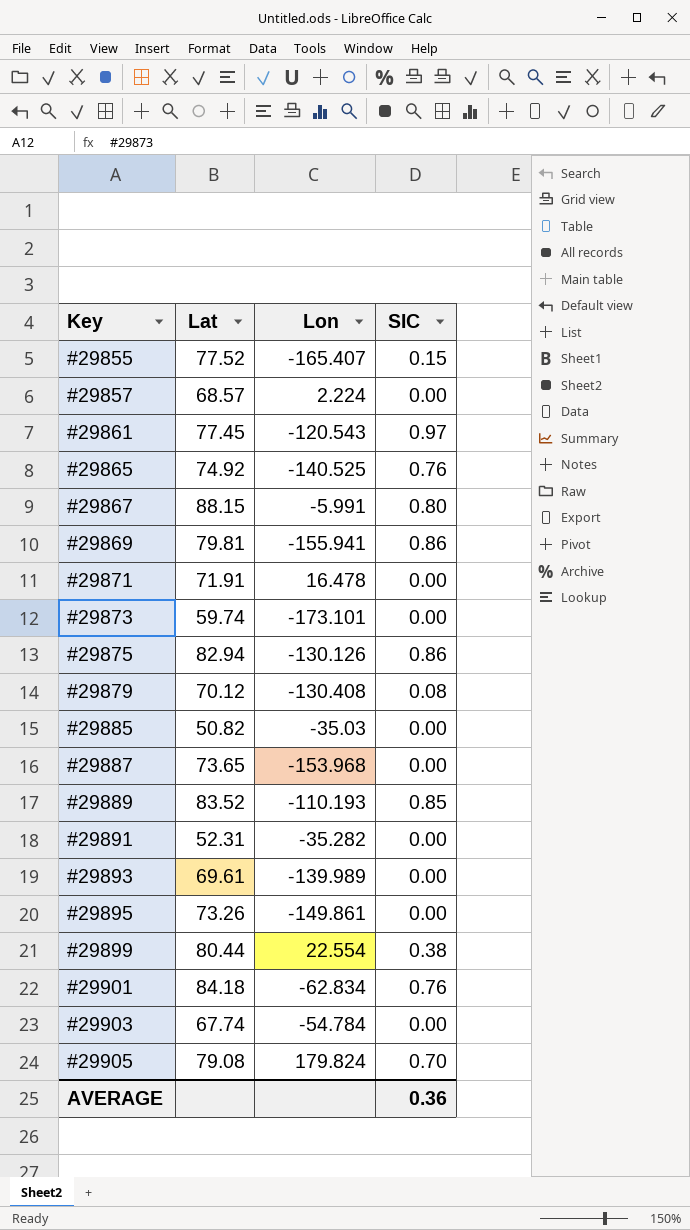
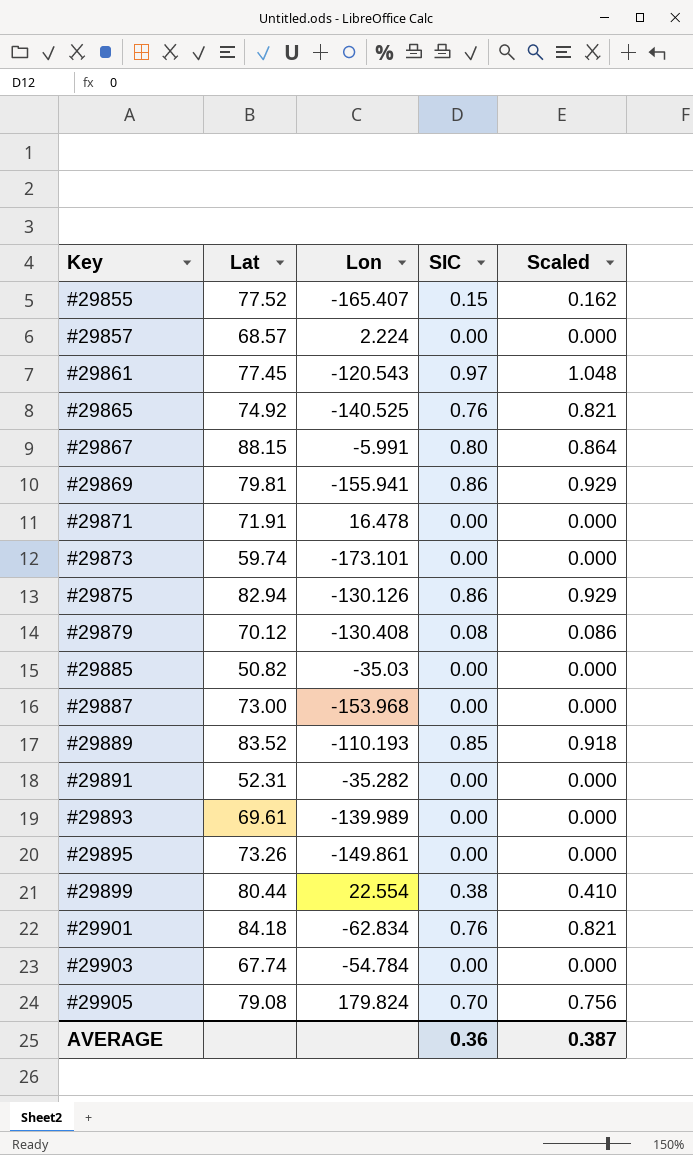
column Scaled | formula: none -> [SIC] * 1.08
#29887 | Lat: 73.65 -> 73.00

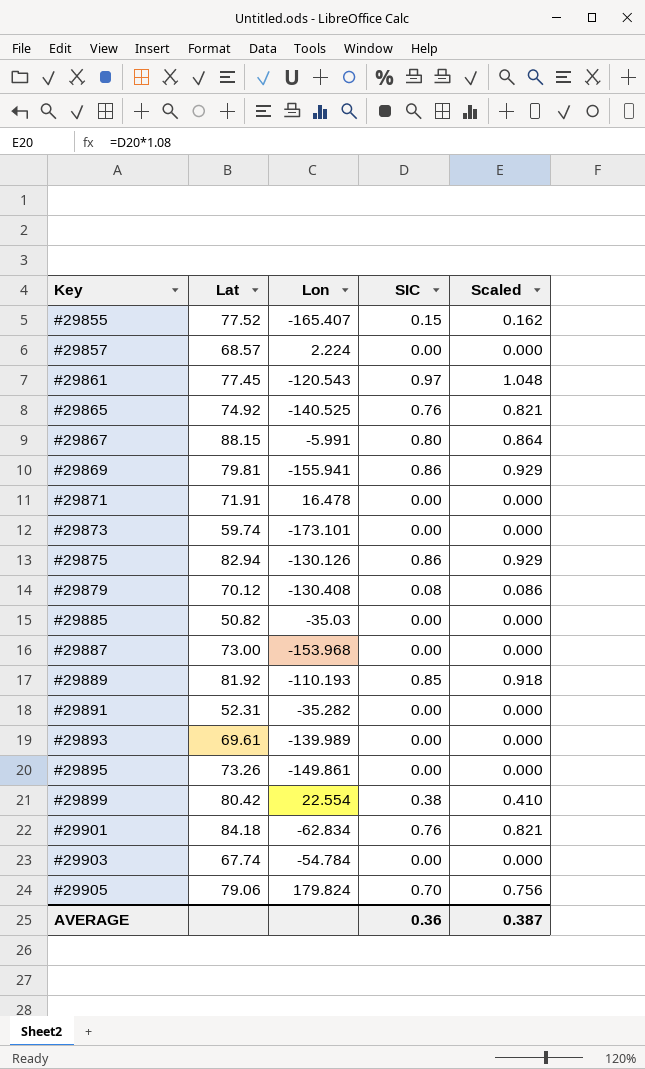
#29889 | Lat: 83.52 -> 81.92
#29899 | Lat: 80.44 -> 80.42
#29905 | Lat: 79.08 -> 79.06

